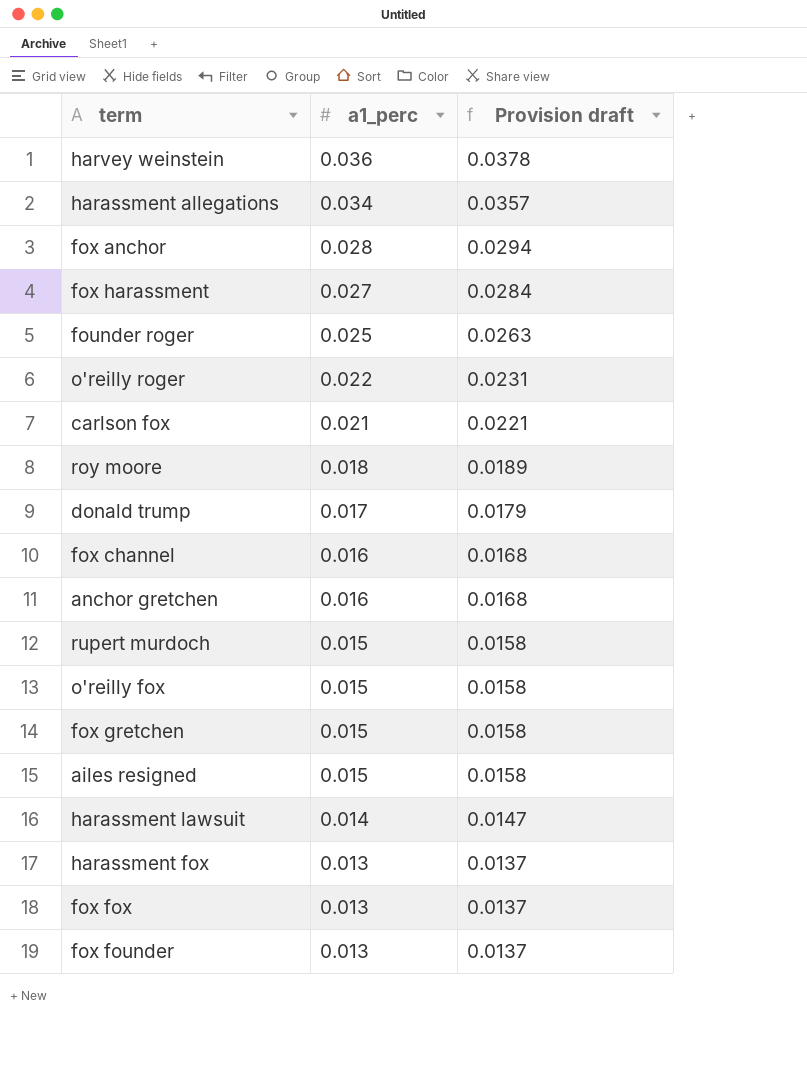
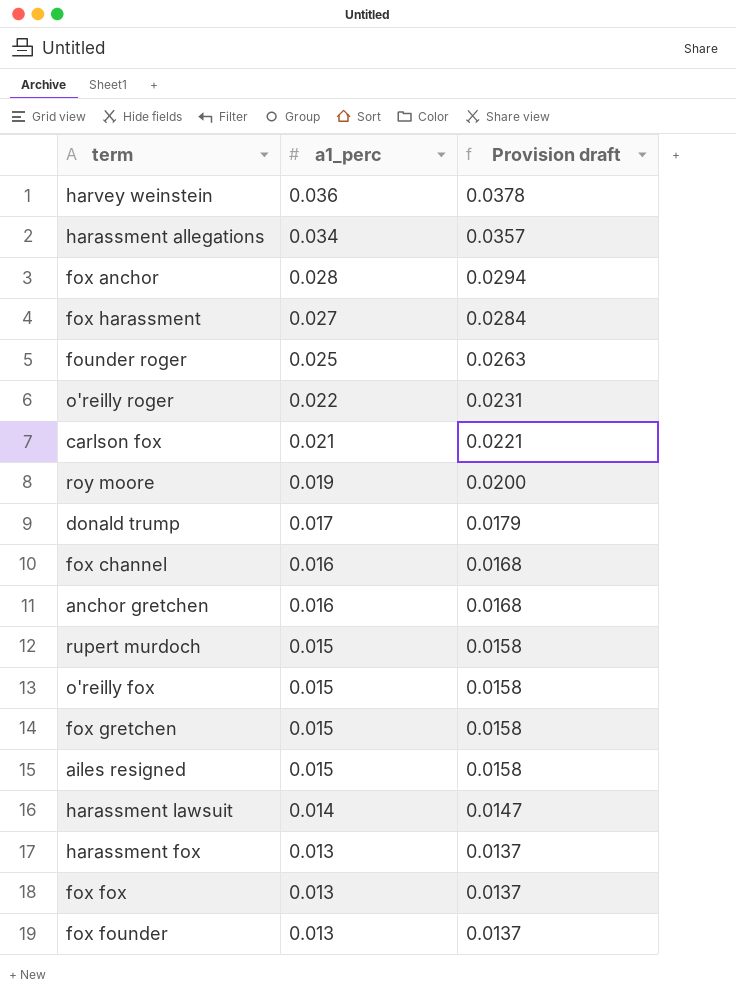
roy moore | a1_perc: 0.018 -> 0.019
roy moore | Provision draft: 0.0189 -> 0.0200

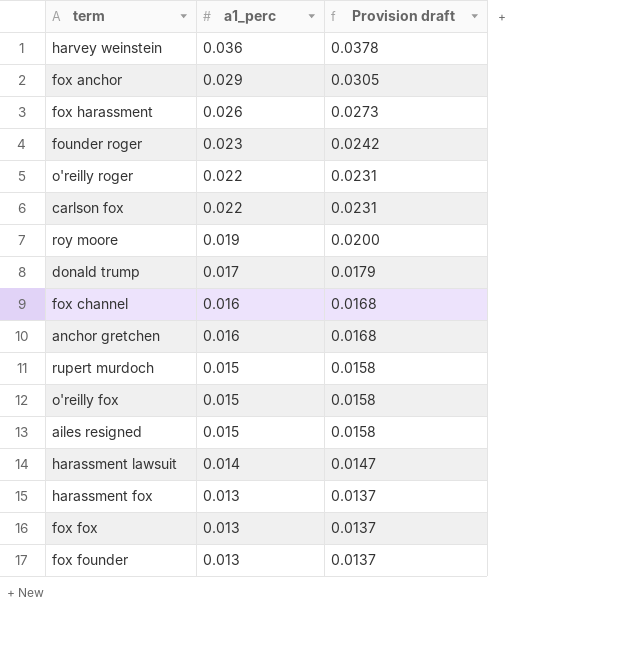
row harassment allegations: 0.034 | 0.0357 -> none
row fox gretchen: 0.015 | 0.0158 -> none
fox anchor | a1_perc: 0.028 -> 0.029
fox anchor | Provision draft: 0.0294 -> 0.0305
fox harassment | a1_perc: 0.027 -> 0.026
fox harassment | Provision draft: 0.0284 -> 0.0273
founder roger | a1_perc: 0.025 -> 0.023
founder roger | Provision draft: 0.0263 -> 0.0242
carlson fox | a1_perc: 0.021 -> 0.022
carlson fox | Provision draft: 0.0221 -> 0.0231

